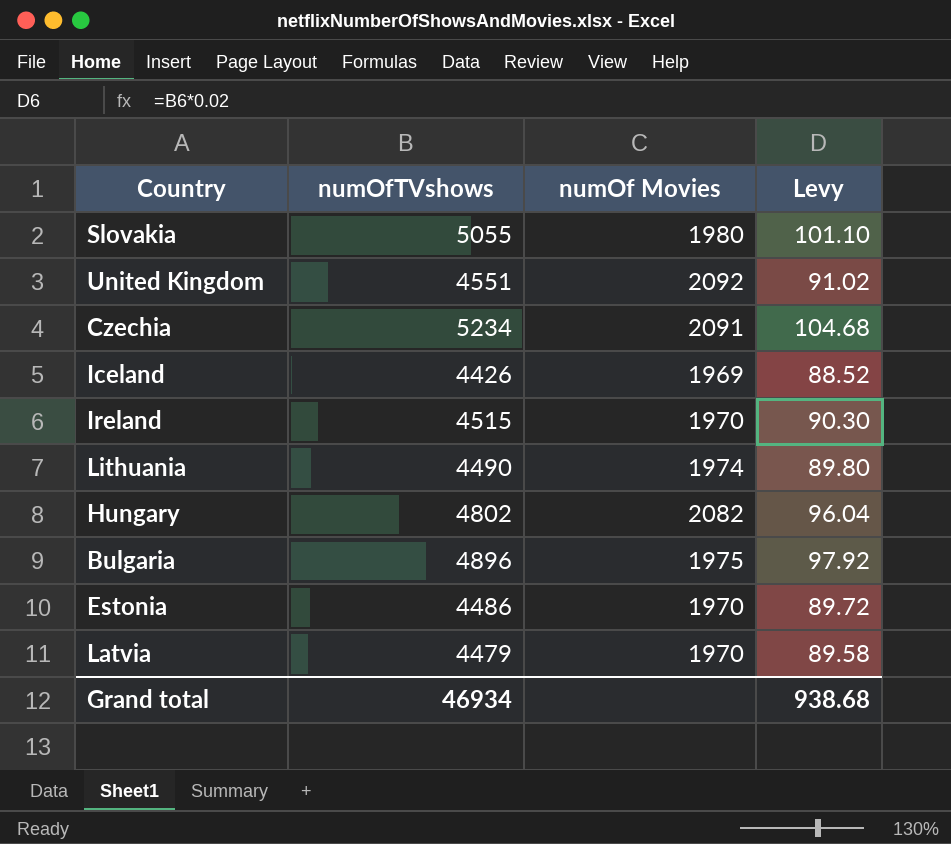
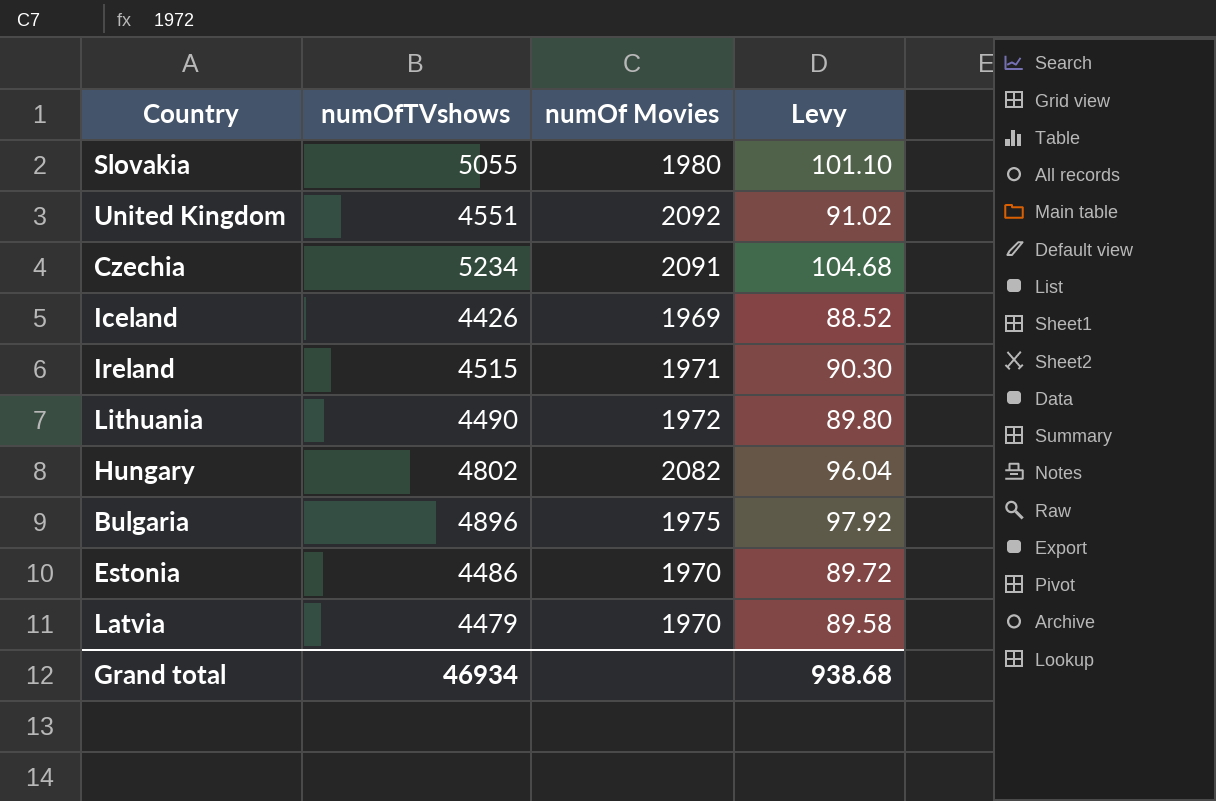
Ireland | numOf Movies: 1970 -> 1971
Lithuania | numOf Movies: 1974 -> 1972

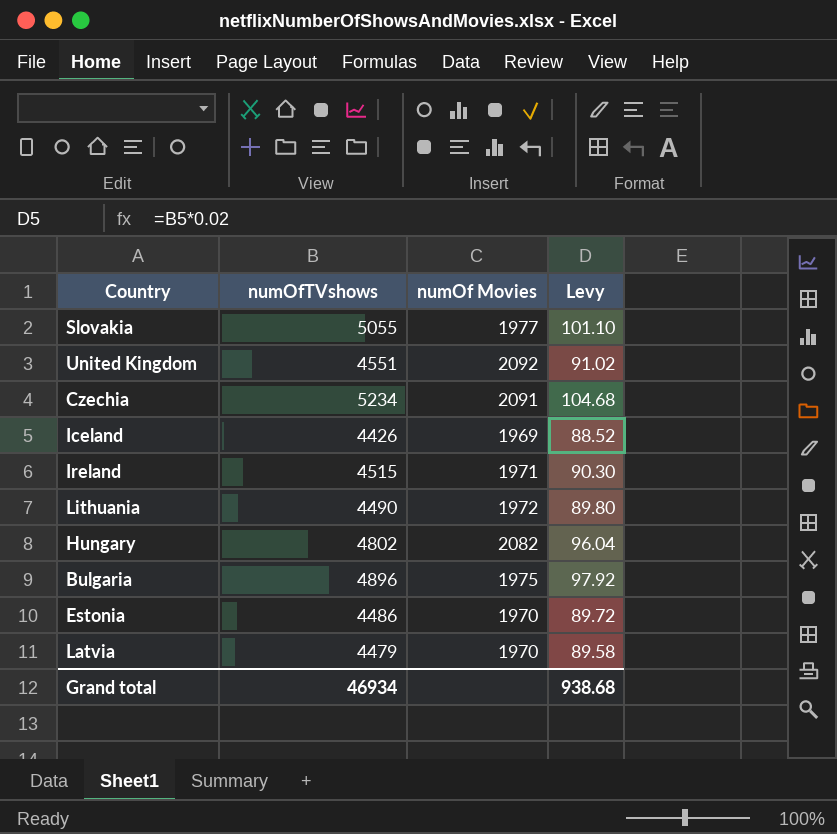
Slovakia | numOf Movies: 1980 -> 1977

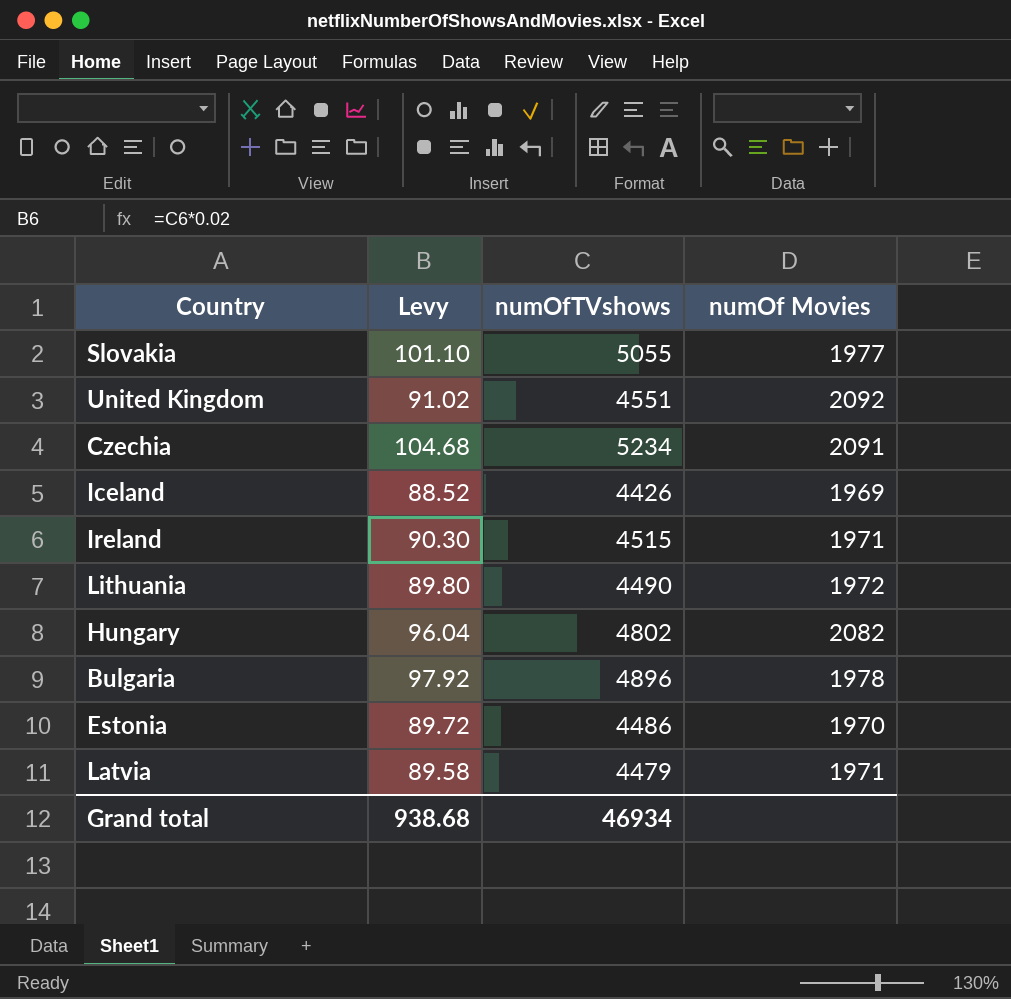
column Levy | position: 4 -> 2
Bulgaria | numOf Movies: 1975 -> 1978
Latvia | numOf Movies: 1970 -> 1971

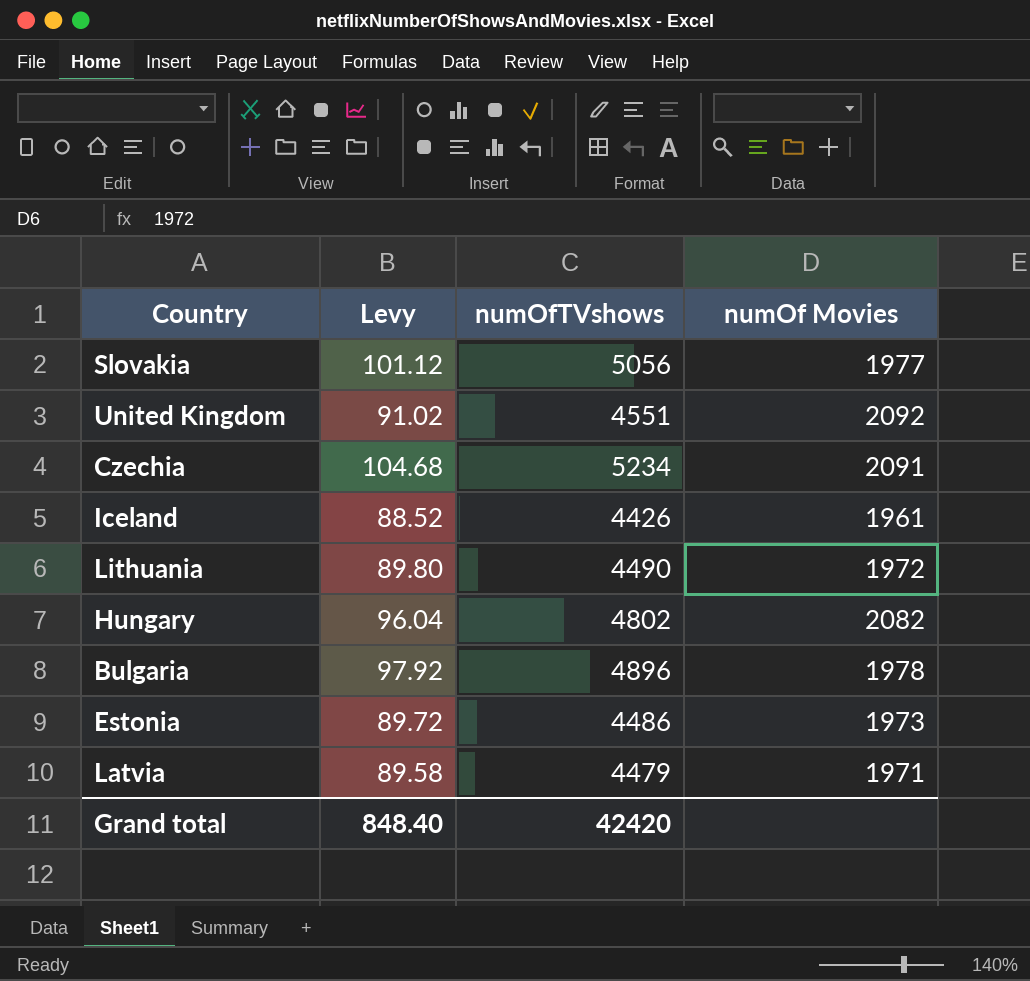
row Ireland: 90.30 | 4515 | 1971 -> none
Slovakia | Levy: 101.10 -> 101.12
Slovakia | numOfTVshows: 5055 -> 5056
Iceland | numOf Movies: 1969 -> 1961
Estonia | numOf Movies: 1970 -> 1973
Grand total | Levy: 938.68 -> 848.40
Grand total | numOfTVshows: 46934 -> 42420

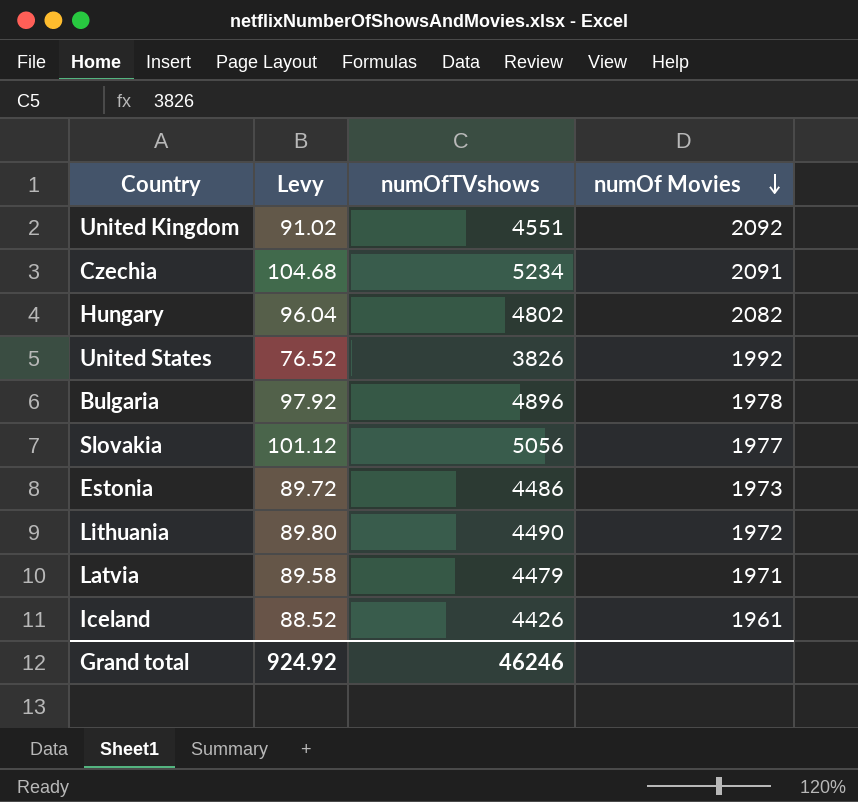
row order: none -> numOf Movies descending
row United States: none -> 76.52 | 3826 | 1992
Grand total | Levy: 848.40 -> 924.92
Grand total | numOfTVshows: 42420 -> 46246

